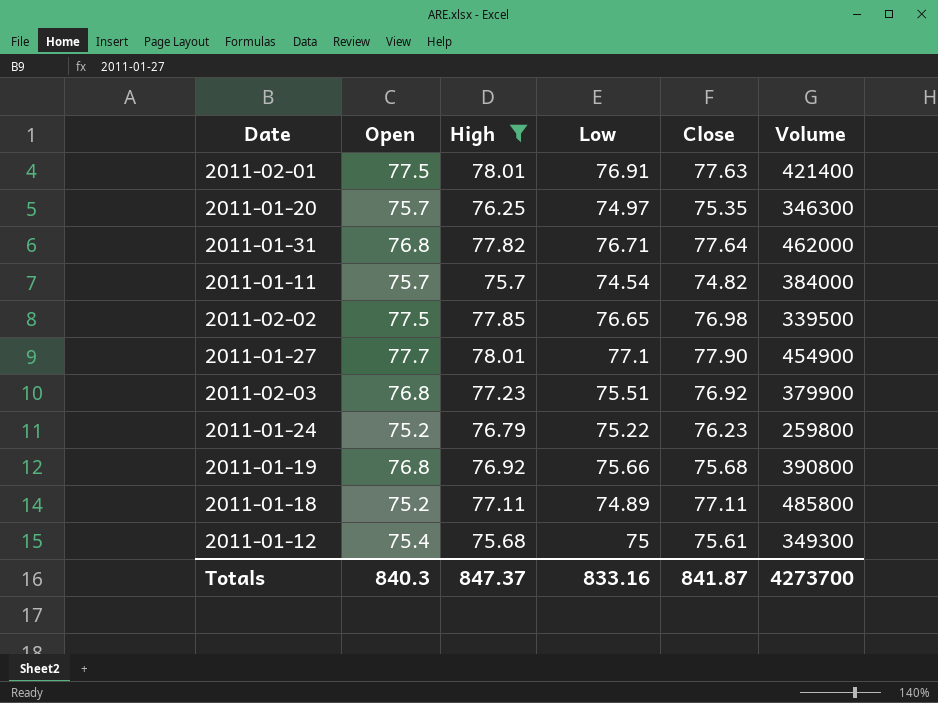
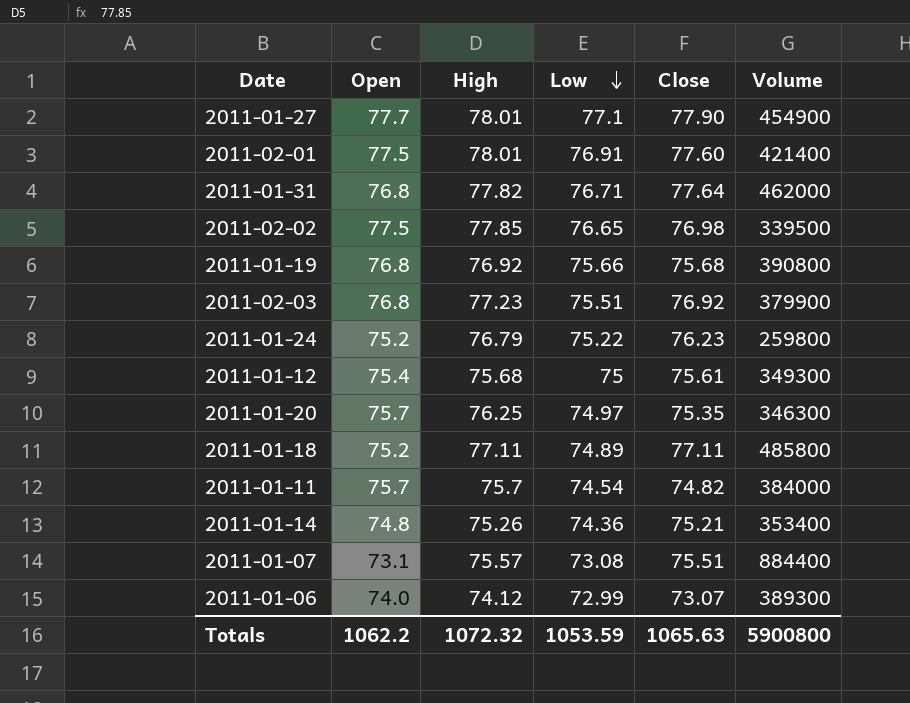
filter: High >= 75.68 -> none
row order: none -> Low descending
2011-02-01 | Close: 77.63 -> 77.60
Totals | Open: 840.3 -> 1062.2
Totals | High: 847.37 -> 1072.32
Totals | Low: 833.16 -> 1053.59
Totals | Close: 841.87 -> 1065.63
Totals | Volume: 4273700 -> 5900800

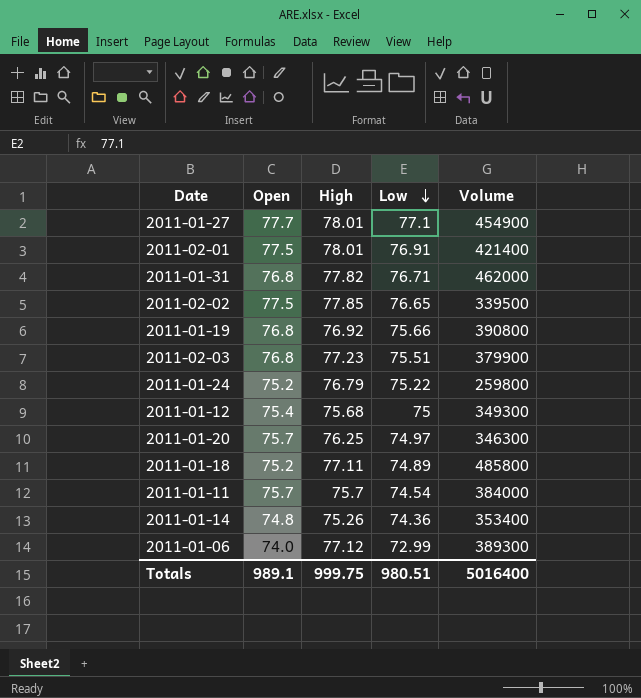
column Close | position: 5 -> none
row 2011-01-07: 73.1 | 75.57 | 73.08 | 75.51 | 884400 -> none
2011-01-06 | High: 74.12 -> 77.12
Totals | Open: 1062.2 -> 989.1
Totals | High: 1072.32 -> 999.75
Totals | Low: 1053.59 -> 980.51
Totals | Volume: 5900800 -> 5016400

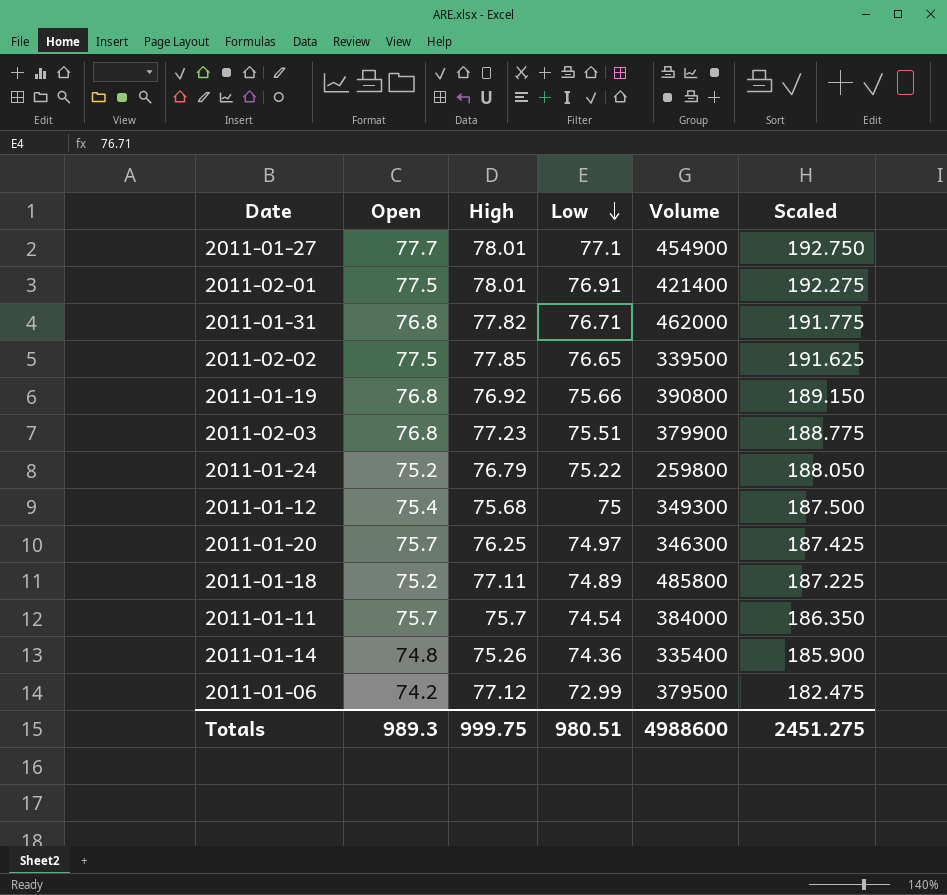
column Scaled | formula: none -> [Low] * 2.5
2011-01-14 | Volume: 353400 -> 335400
2011-01-06 | Open: 74.0 -> 74.2
2011-01-06 | Volume: 389300 -> 379500
Totals | Open: 989.1 -> 989.3
Totals | Volume: 5016400 -> 4988600

